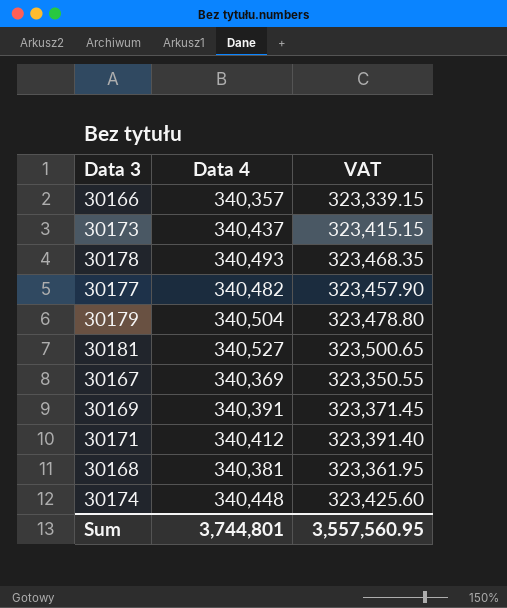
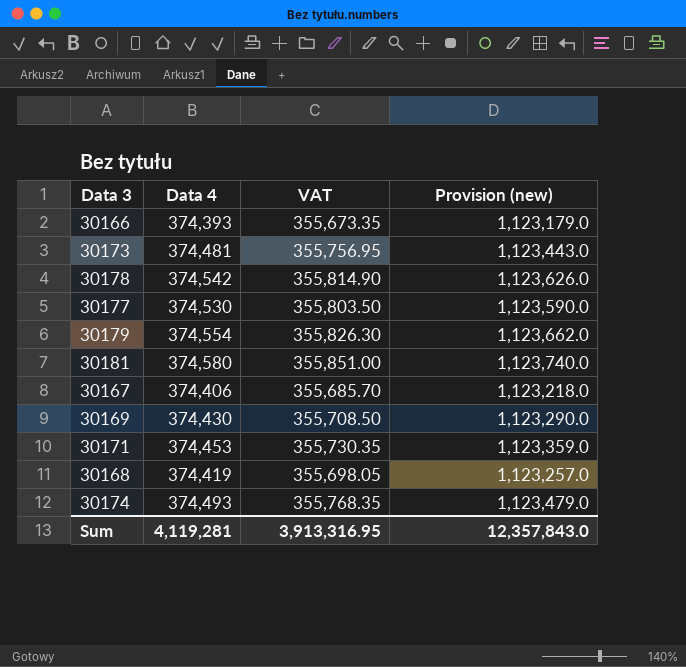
column Provision (new) | formula: none -> [Data 4] * 3
30166 | Data 4: 340,357 -> 374,393
30166 | VAT: 323,339.15 -> 355,673.35
30173 | Data 4: 340,437 -> 374,481
30173 | VAT: 323,415.15 -> 355,756.95
30178 | Data 4: 340,493 -> 374,542
30178 | VAT: 323,468.35 -> 355,814.90
30177 | Data 4: 340,482 -> 374,530
30177 | VAT: 323,457.90 -> 355,803.50
30179 | Data 4: 340,504 -> 374,554
30179 | VAT: 323,478.80 -> 355,826.30
30181 | Data 4: 340,527 -> 374,580
30181 | VAT: 323,500.65 -> 355,851.00
30167 | Data 4: 340,369 -> 374,406
30167 | VAT: 323,350.55 -> 355,685.70
30169 | Data 4: 340,391 -> 374,430
30169 | VAT: 323,371.45 -> 355,708.50
30171 | Data 4: 340,412 -> 374,453
30171 | VAT: 323,391.40 -> 355,730.35
30168 | Data 4: 340,381 -> 374,419
30168 | VAT: 323,361.95 -> 355,698.05
30174 | Data 4: 340,448 -> 374,493
30174 | VAT: 323,425.60 -> 355,768.35
Sum | Data 4: 3,744,801 -> 4,119,281
Sum | VAT: 3,557,560.95 -> 3,913,316.95

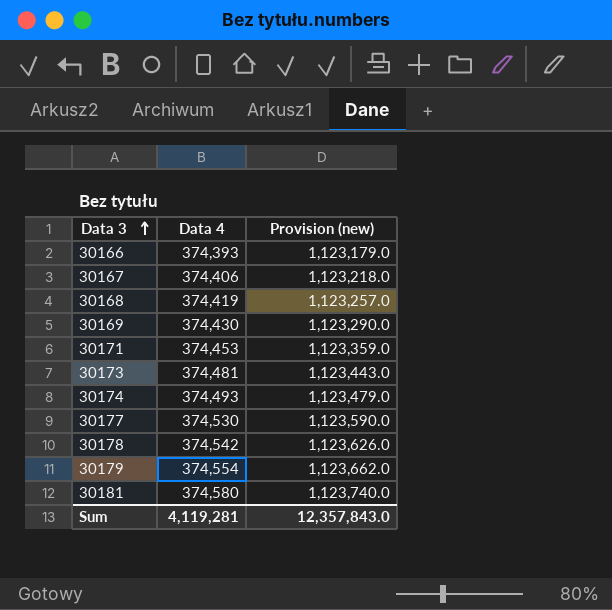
row order: none -> Data 3 ascending
column VAT | formula: [Data 4] * 0.95 -> none

